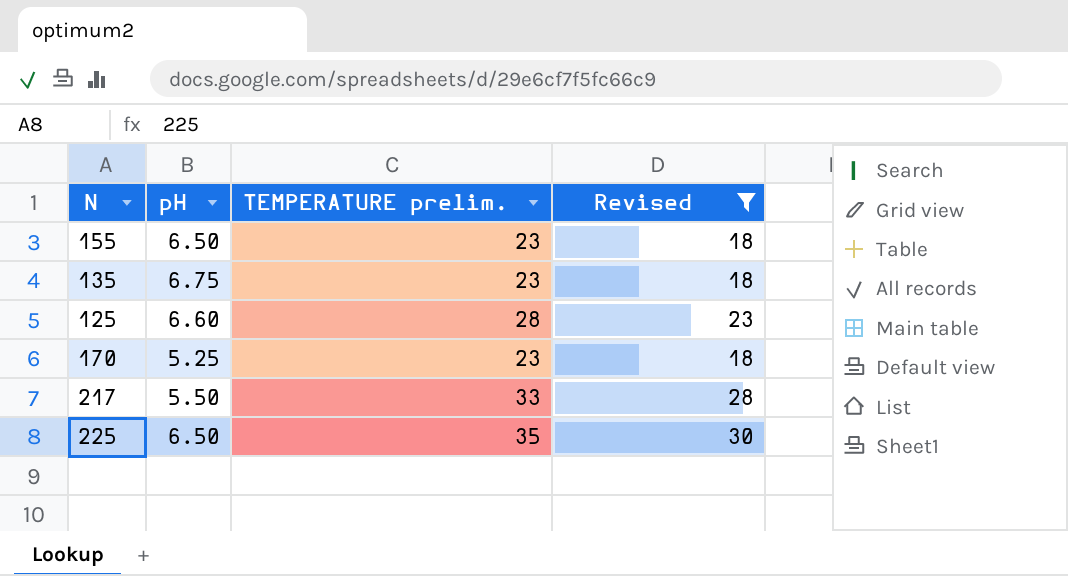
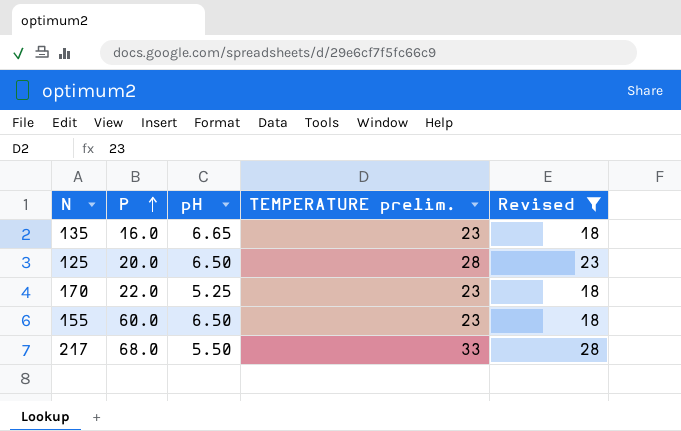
row order: none -> P ascending
column P | position: none -> 2
row 225: 6.50 | 35 | 30 -> none
135 | pH: 6.75 -> 6.65
125 | pH: 6.60 -> 6.50

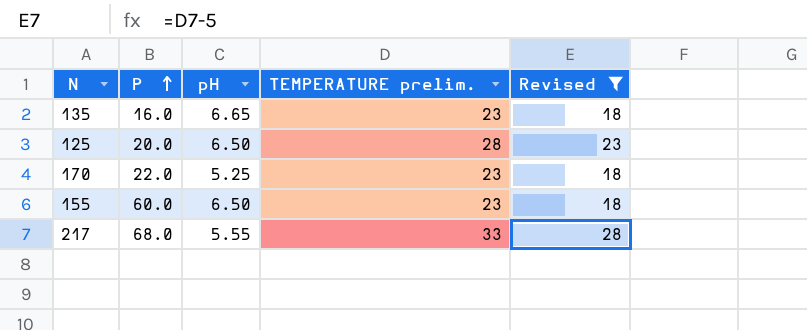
217 | pH: 5.50 -> 5.55

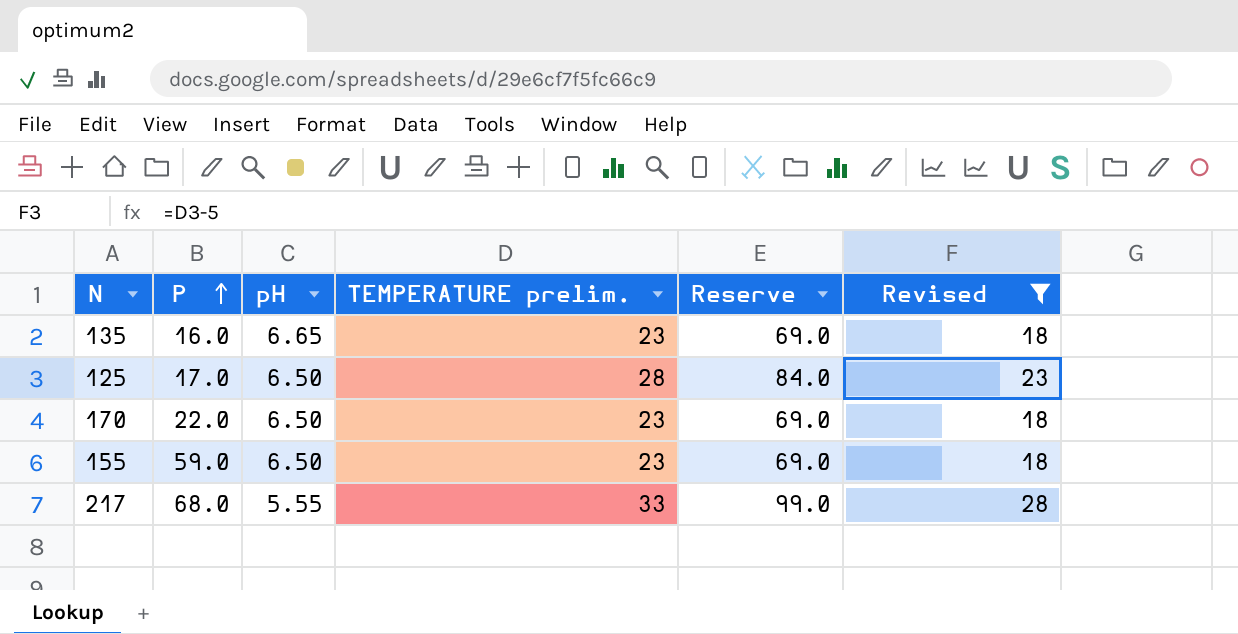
column Reserve | formula: none -> [TEMPERATURE prelim.] * 3
125 | P: 20.0 -> 17.0
170 | pH: 5.25 -> 6.50
155 | P: 60.0 -> 59.0

